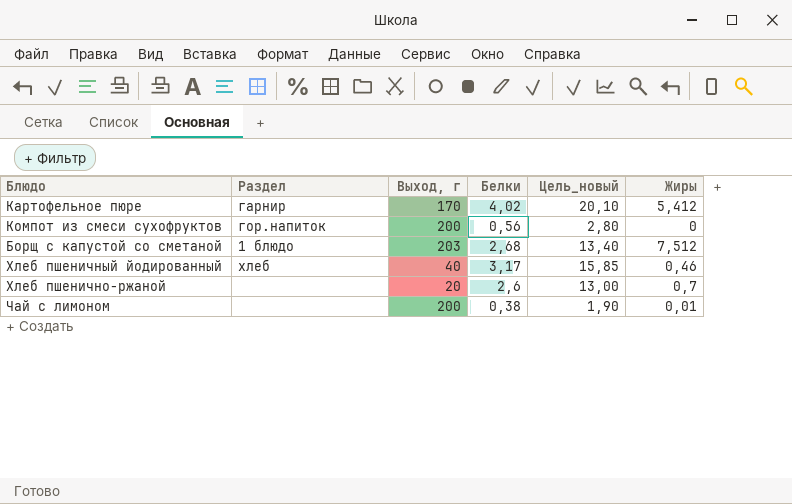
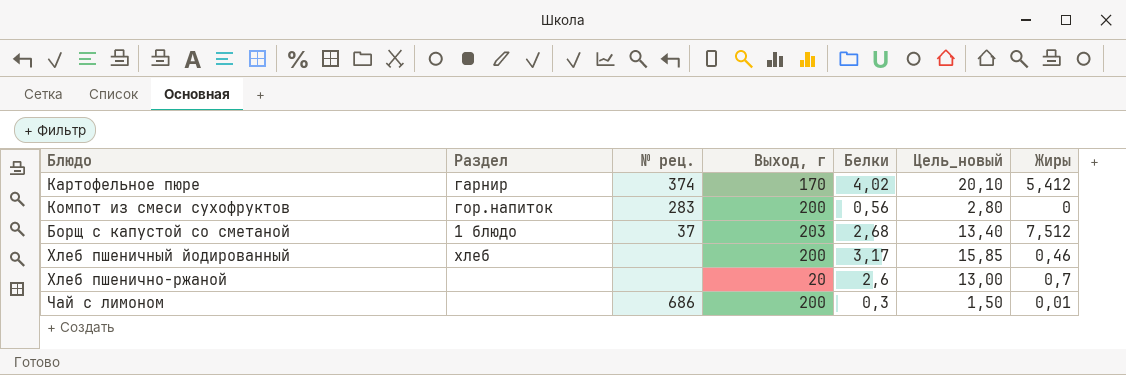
column № рец. | position: none -> 3
Хлеб пшеничный йодированный | Выход, г: 40 -> 200
Чай с лимоном | Белки: 0,38 -> 0,3
Чай с лимоном | Цель_новый: 1,90 -> 1,50

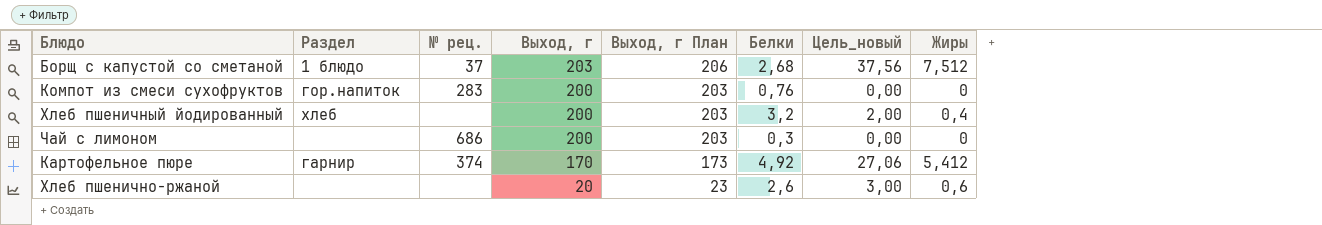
row order: none -> Выход, г descending
column Выход, г План | formula: none -> [Выход, г] + 3
column Цель_новый | formula: [Белки] * 5 -> [Жиры] * 5
Компот из смеси сухофруктов | Белки: 0,56 -> 0,76
Хлеб пшеничный йодированный | Белки: 3,17 -> 3,2
Хлеб пшеничный йодированный | Жиры: 0,46 -> 0,4
Чай с лимоном | Жиры: 0,01 -> 0
Картофельное пюре | Белки: 4,02 -> 4,92
Хлеб пшенично-ржаной | Жиры: 0,7 -> 0,6

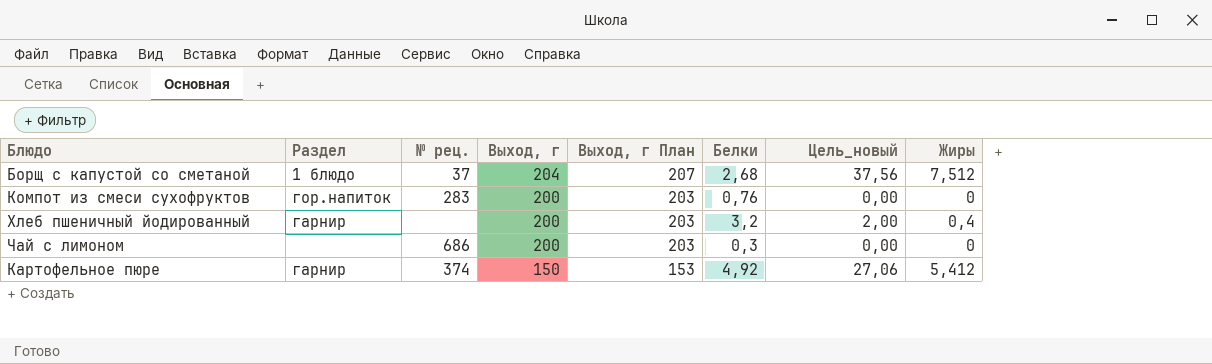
row Хлеб пшенично-ржаной: none | none | 20 | 23 | 2,6 | 3,00 | 0,6 -> none
Борщ с капустой со сметаной | Выход, г: 203 -> 204
Борщ с капустой со сметаной | Выход, г План: 206 -> 207
Хлеб пшеничный йодированный | Раздел: хлеб -> гарнир
Картофельное пюре | Выход, г: 170 -> 150
Картофельное пюре | Выход, г План: 173 -> 153

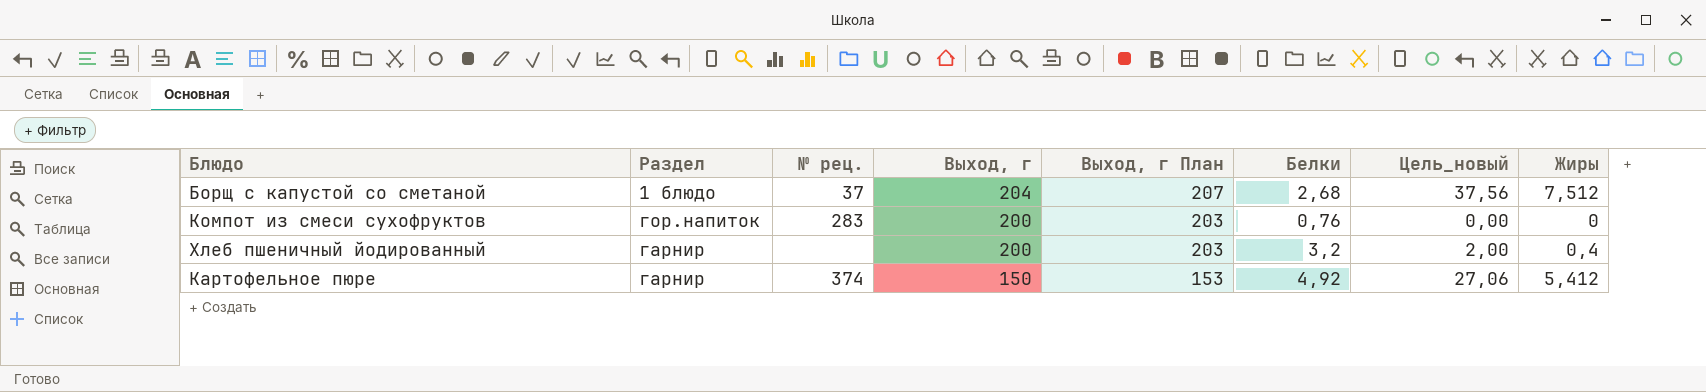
row Чай с лимоном: none | 686 | 200 | 203 | 0,3 | 0,00 | 0 -> none

